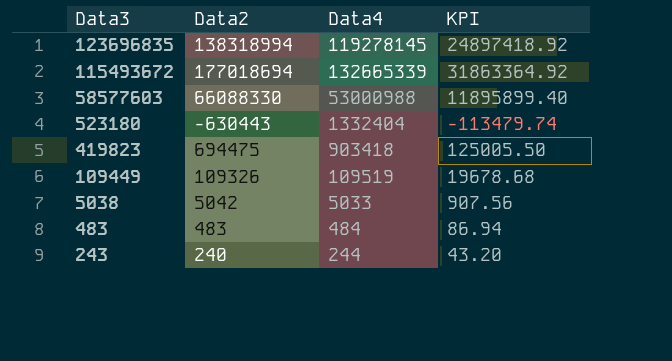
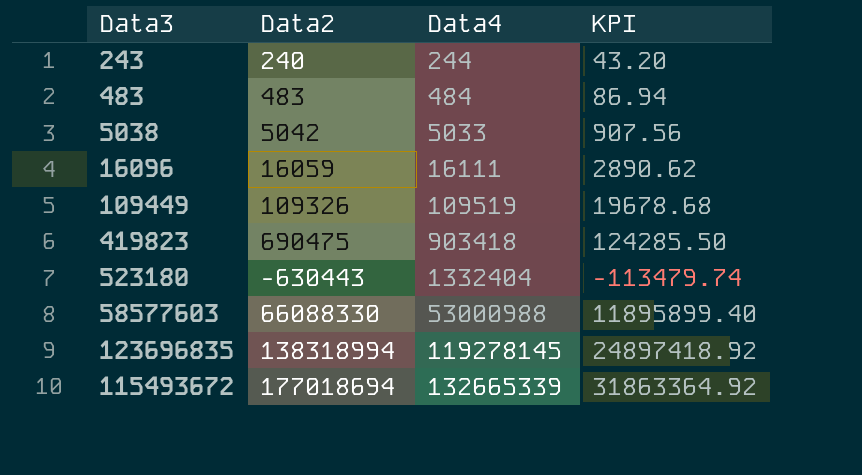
row order: Data3 descending -> Data4 ascending
row 16096: none -> 16059 | 16111 | 2890.62
419823 | Data2: 694475 -> 690475
419823 | KPI: 125005.50 -> 124285.50

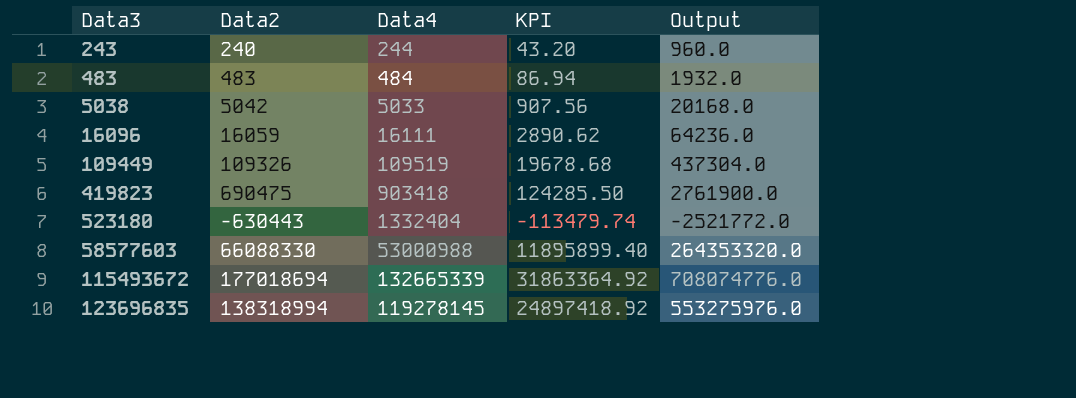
row order: Data4 ascending -> Data3 ascending
column Output | formula: none -> [Data2] * 4

